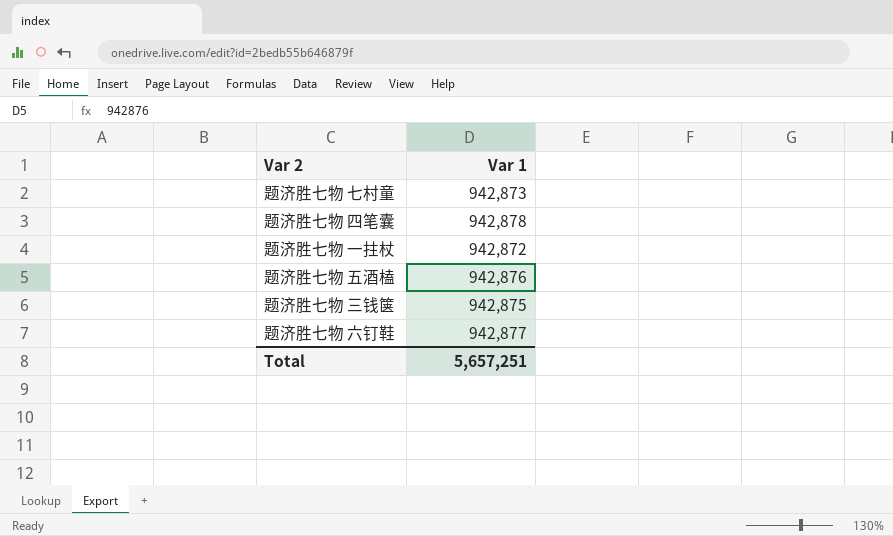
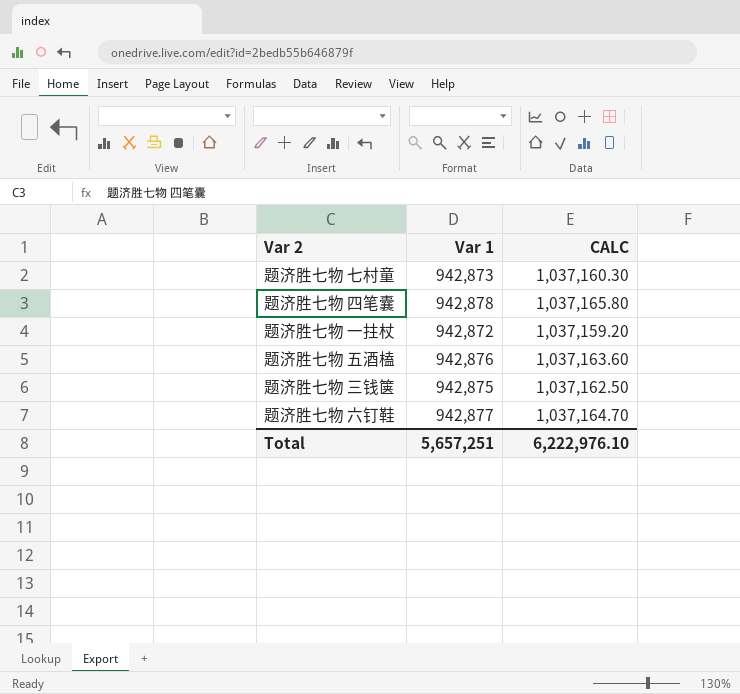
column CALC | formula: none -> [Var 1] * 1.1

